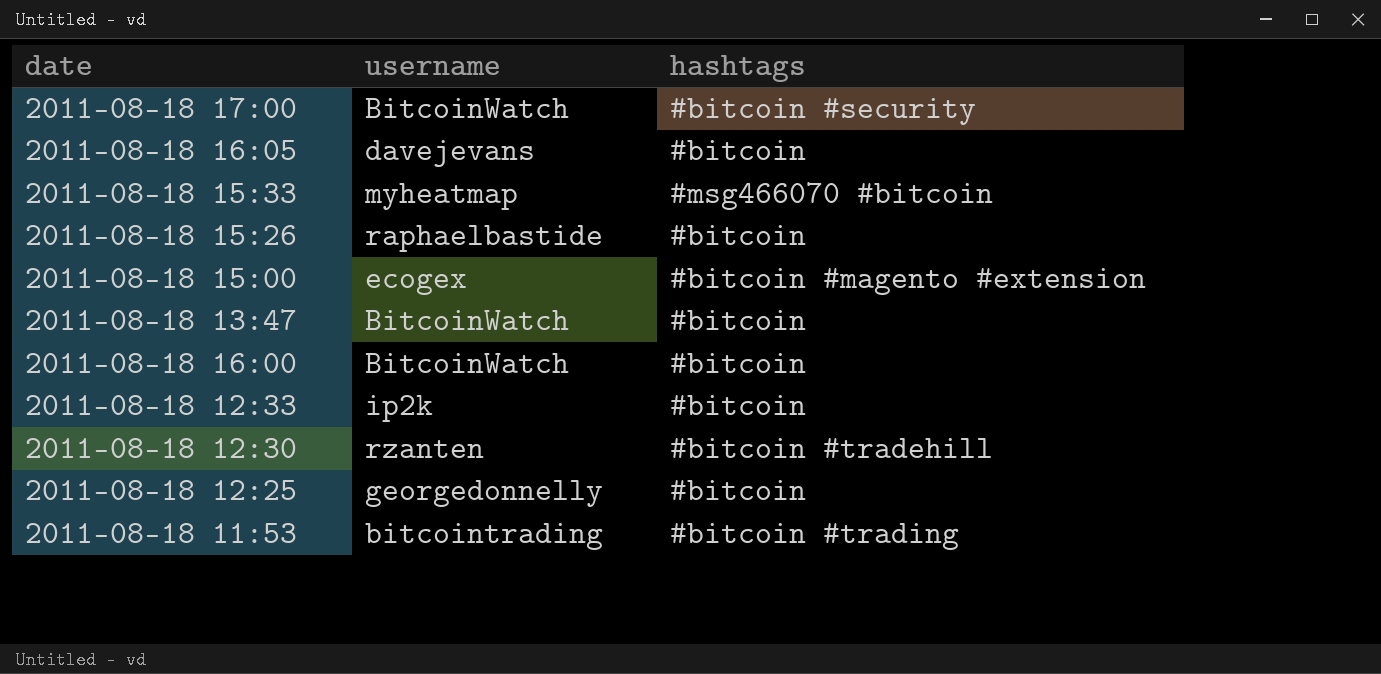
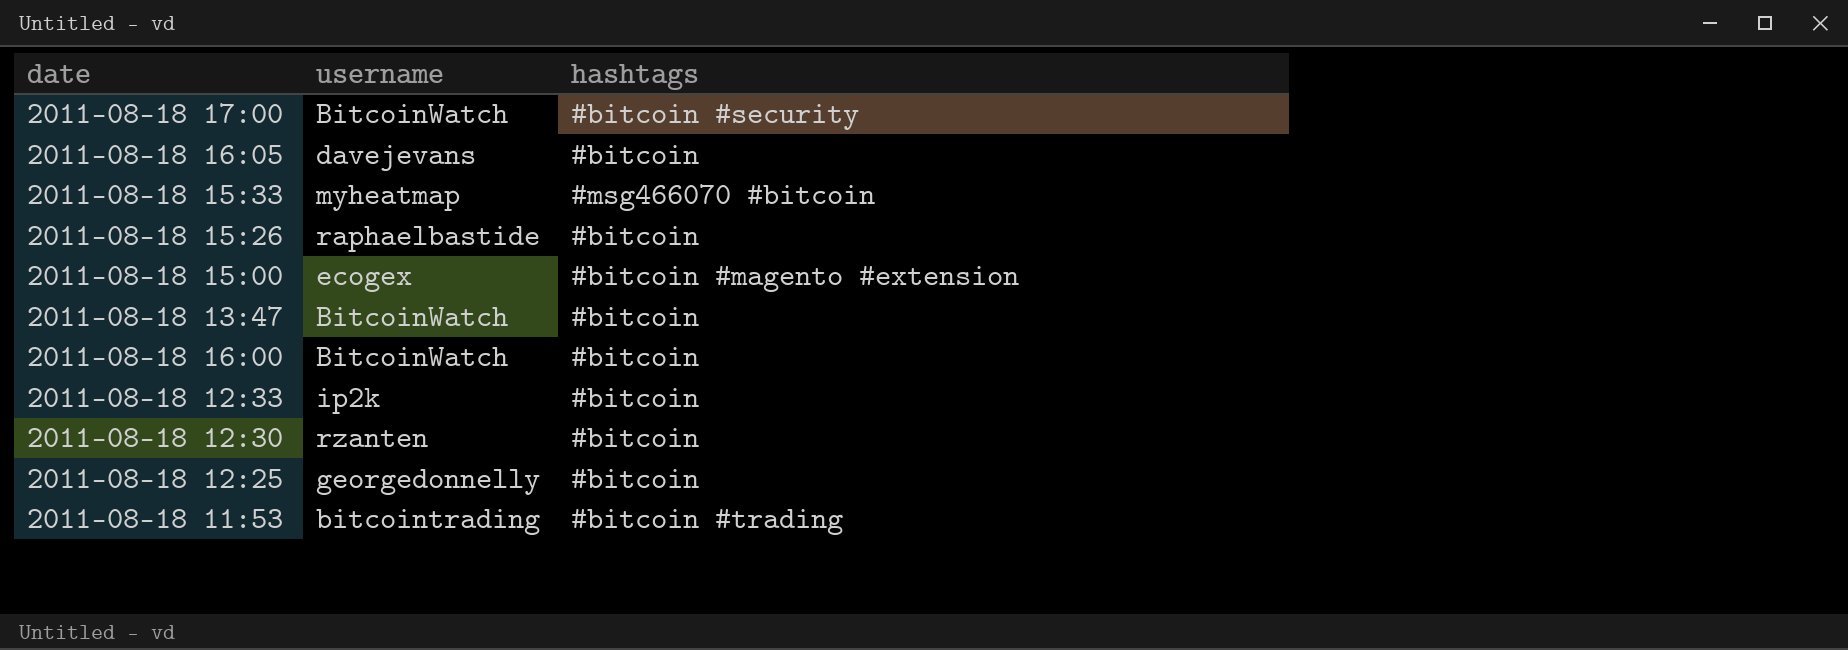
2011-08-18 12:30 | hashtags: #bitcoin #tradehill -> #bitcoin

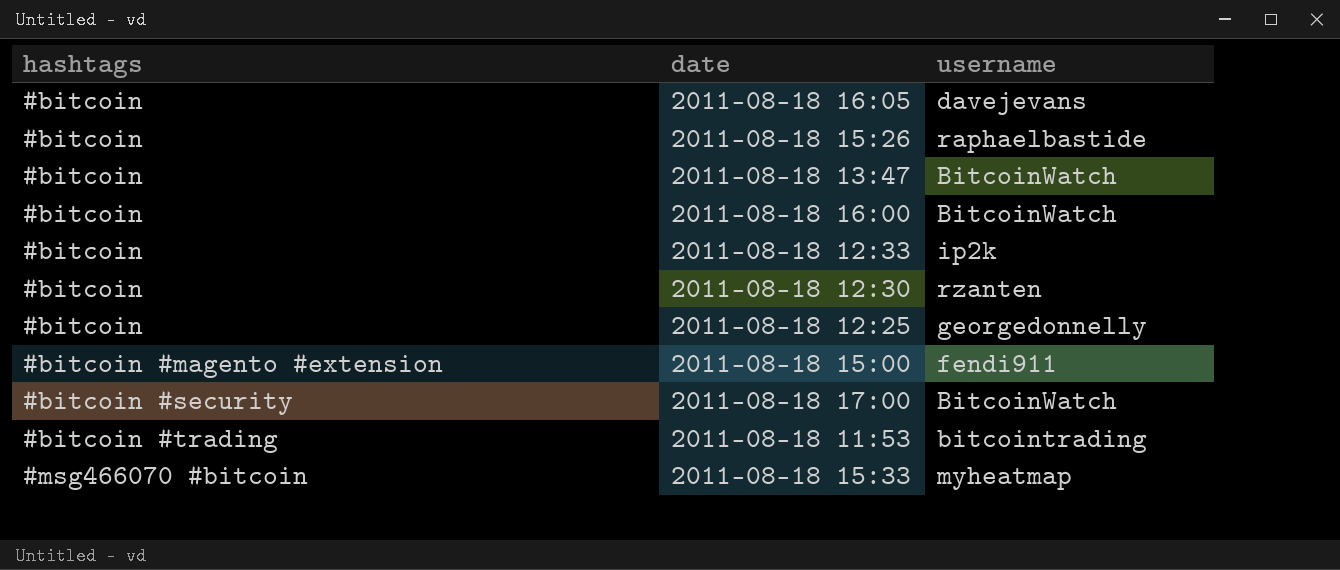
row order: none -> hashtags ascending
column hashtags | position: 3 -> 1
2011-08-18 15:00 | username: ecogex -> fendi911

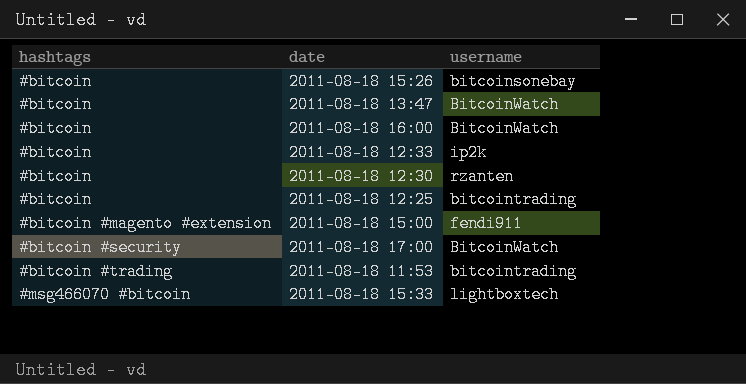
row 2011-08-18 16:05: #bitcoin | davejevans -> none
2011-08-18 15:26 | username: raphaelbastide -> bitcoinsonebay
2011-08-18 12:25 | username: georgedonnelly -> bitcointrading
2011-08-18 15:33 | username: myheatmap -> lightboxtech

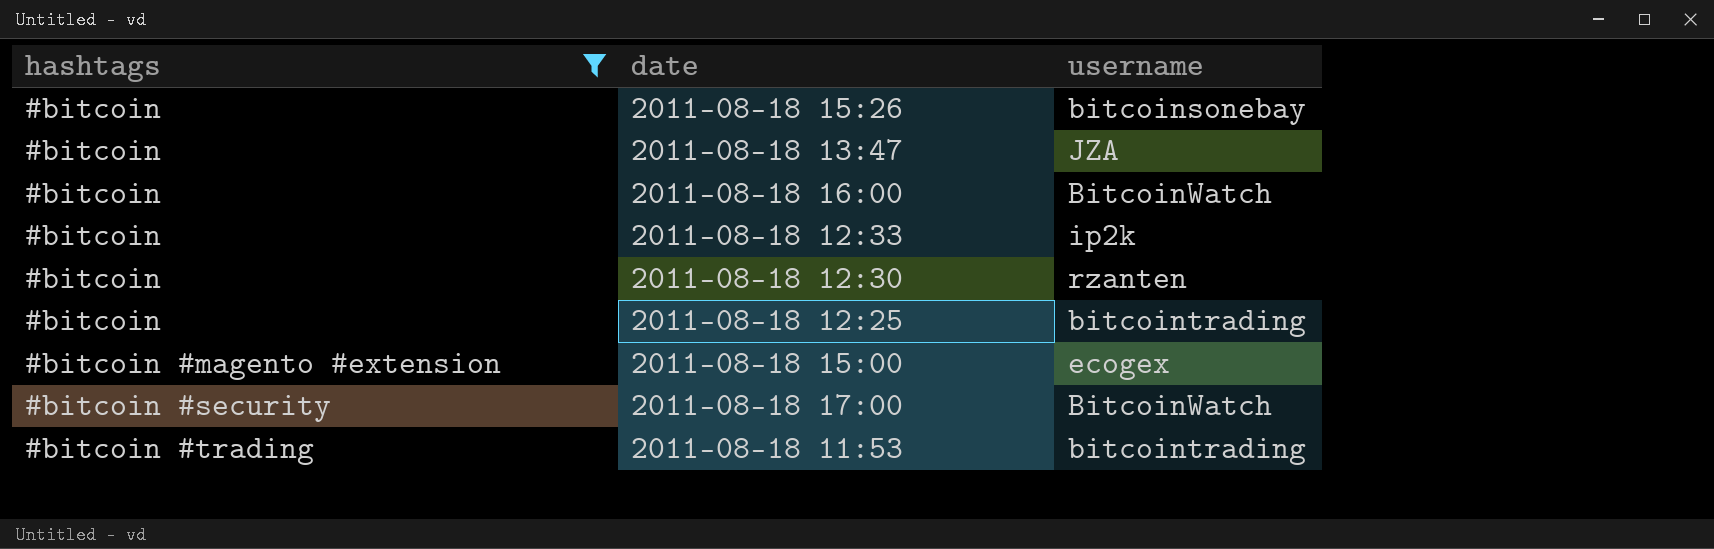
filter: none -> hashtags != #msg466070 #bitcoin
2011-08-18 13:47 | username: BitcoinWatch -> JZA
2011-08-18 15:00 | username: fendi911 -> ecogex

